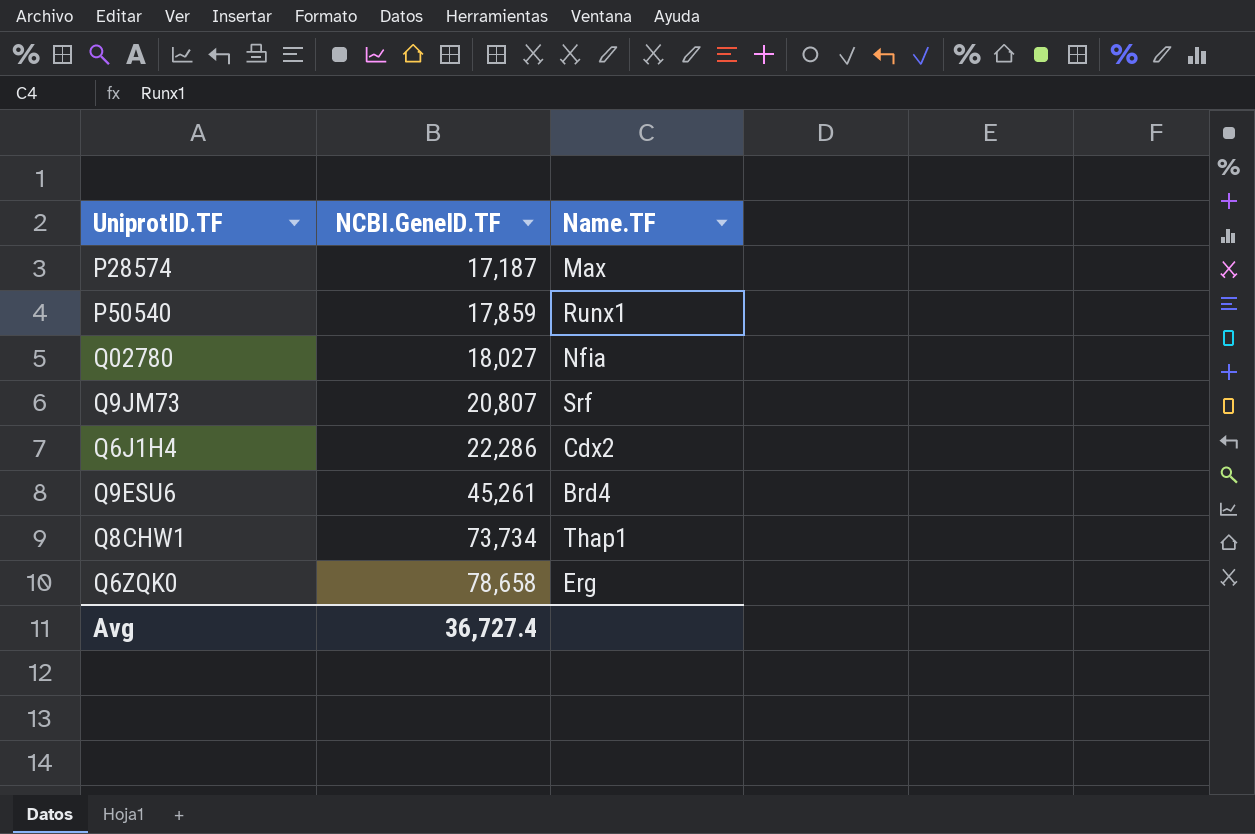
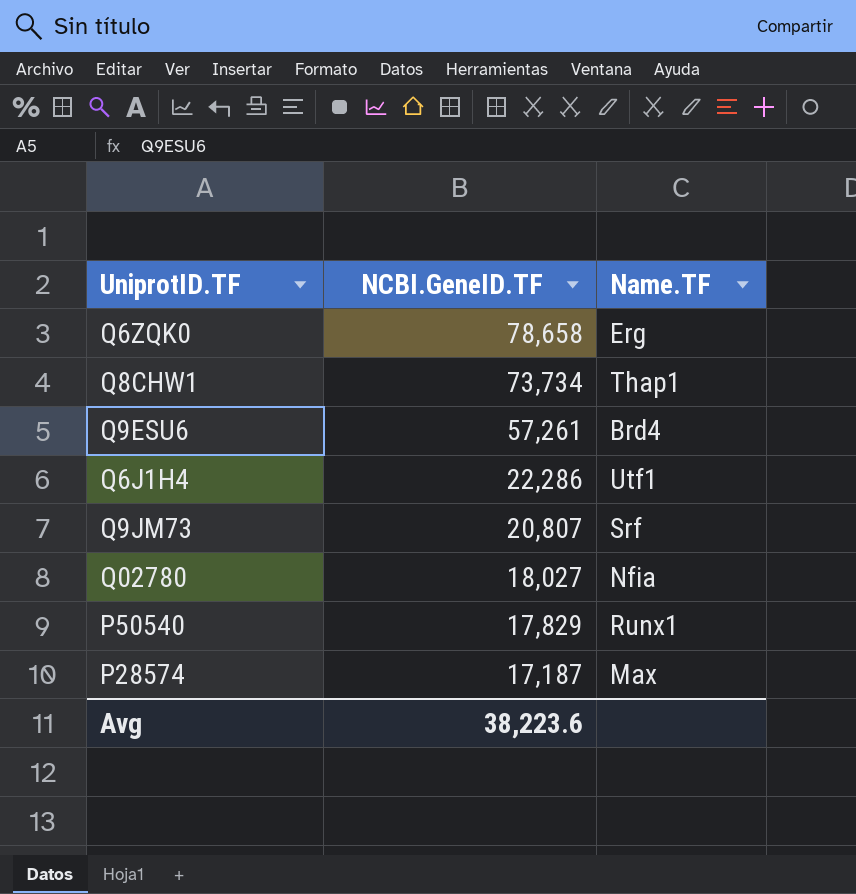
row order: NCBI.GeneID.TF ascending -> NCBI.GeneID.TF descending
Q9ESU6 | NCBI.GeneID.TF: 45,261 -> 57,261
Q6J1H4 | Name.TF: Cdx2 -> Utf1
P50540 | NCBI.GeneID.TF: 17,859 -> 17,829
Avg | NCBI.GeneID.TF: 36,727.4 -> 38,223.6

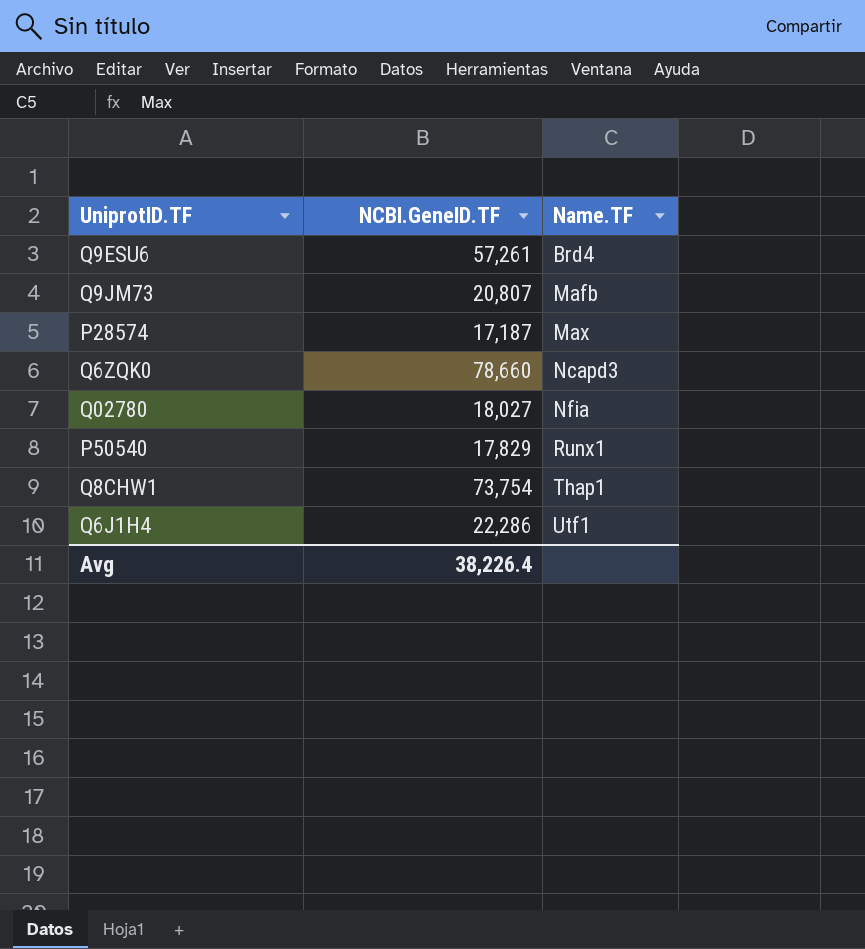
row order: NCBI.GeneID.TF descending -> Name.TF ascending
Q9JM73 | Name.TF: Srf -> Mafb
Q6ZQK0 | NCBI.GeneID.TF: 78,658 -> 78,660
Q6ZQK0 | Name.TF: Erg -> Ncapd3
Q8CHW1 | NCBI.GeneID.TF: 73,734 -> 73,754
Avg | NCBI.GeneID.TF: 38,223.6 -> 38,226.4

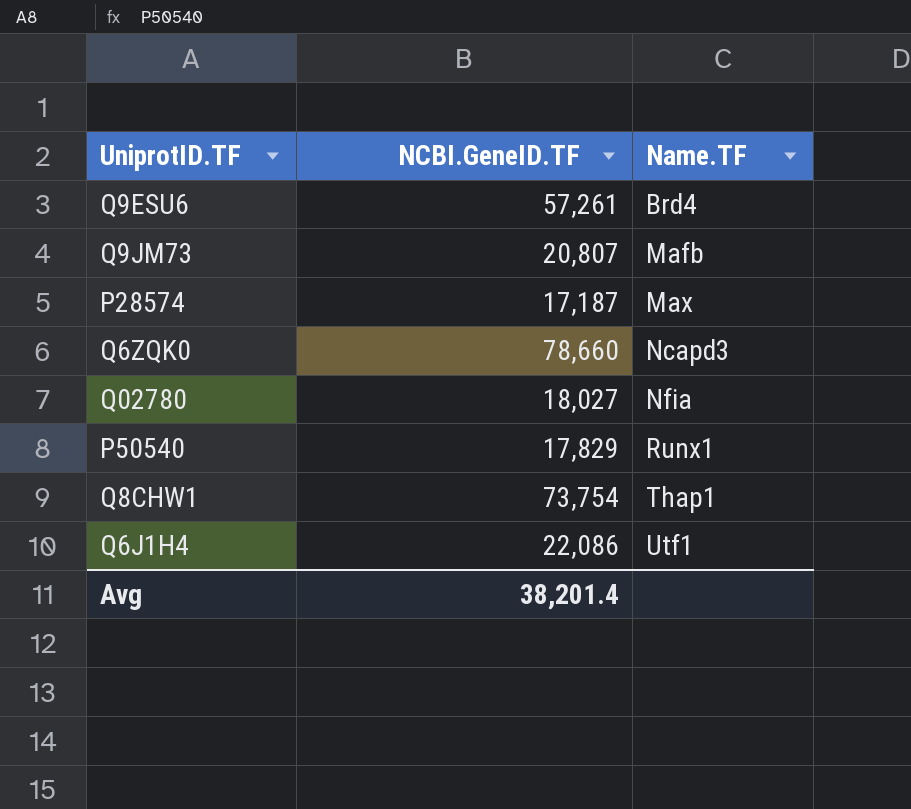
Q6J1H4 | NCBI.GeneID.TF: 22,286 -> 22,086
Avg | NCBI.GeneID.TF: 38,226.4 -> 38,201.4

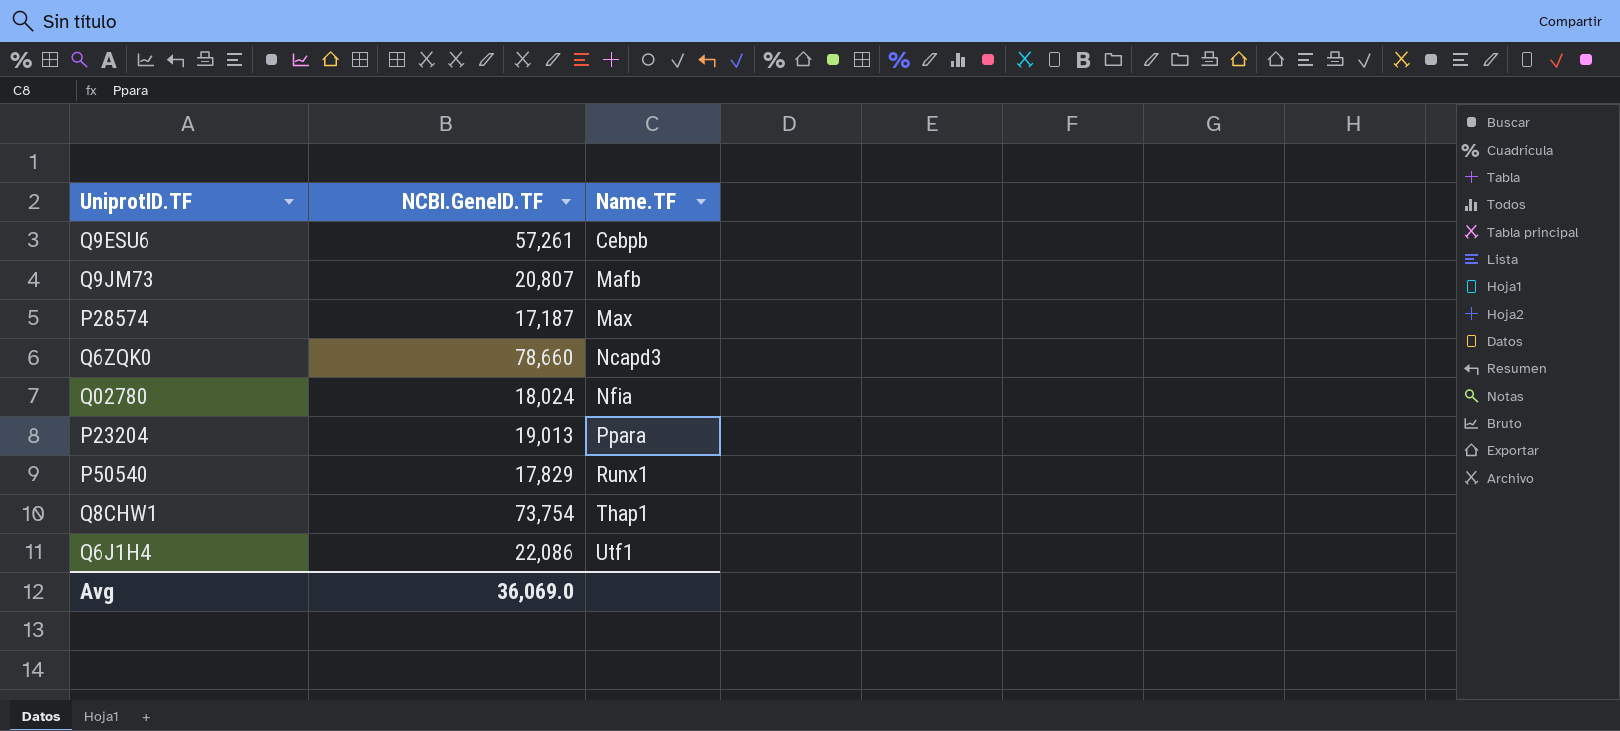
Q9ESU6 | Name.TF: Brd4 -> Cebpb
Q02780 | NCBI.GeneID.TF: 18,027 -> 18,024
row P23204: none -> 19,013 | Ppara
Avg | NCBI.GeneID.TF: 38,201.4 -> 36,069.0

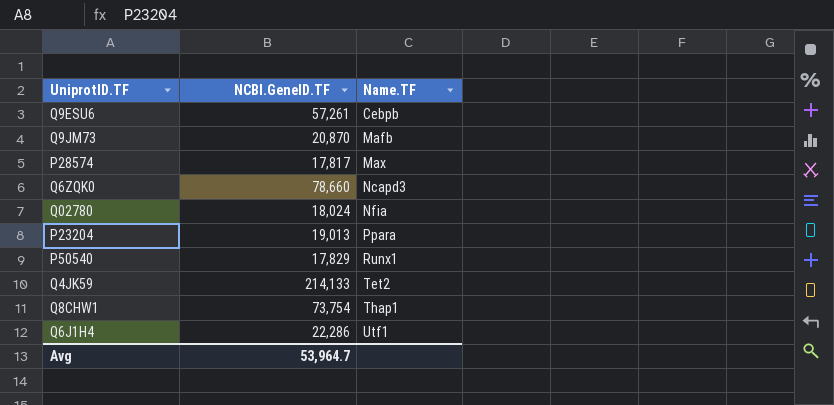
Q9JM73 | NCBI.GeneID.TF: 20,807 -> 20,870
P28574 | NCBI.GeneID.TF: 17,187 -> 17,817
row Q4JK59: none -> 214,133 | Tet2
Q6J1H4 | NCBI.GeneID.TF: 22,086 -> 22,286
Avg | NCBI.GeneID.TF: 36,069.0 -> 53,964.7

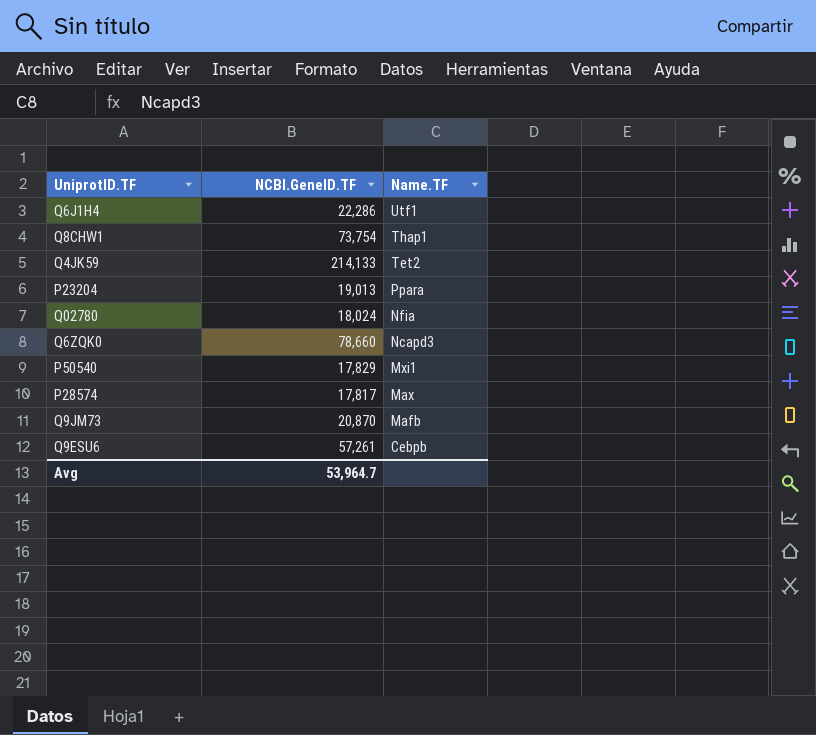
row order: Name.TF ascending -> Name.TF descending
P50540 | Name.TF: Runx1 -> Mxi1

